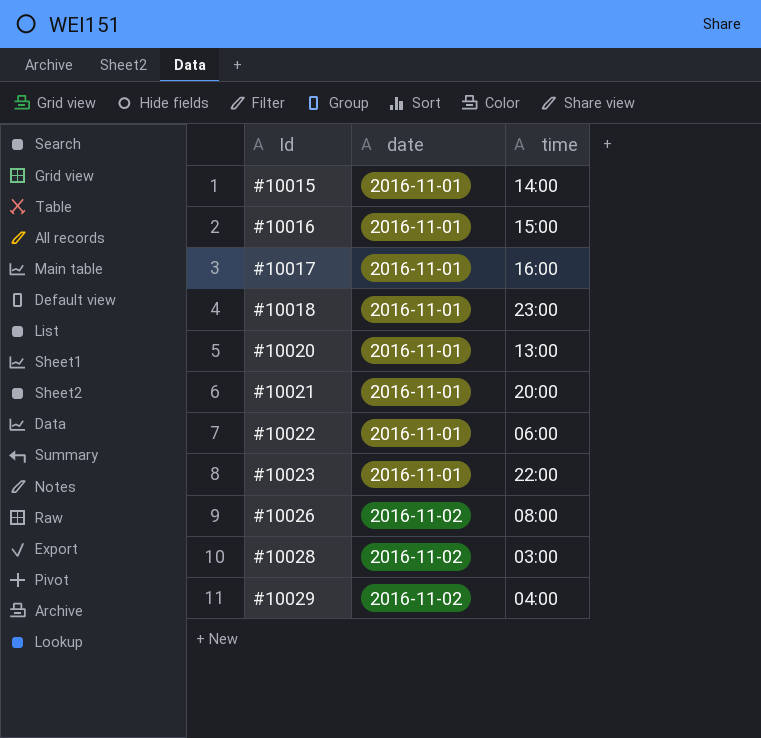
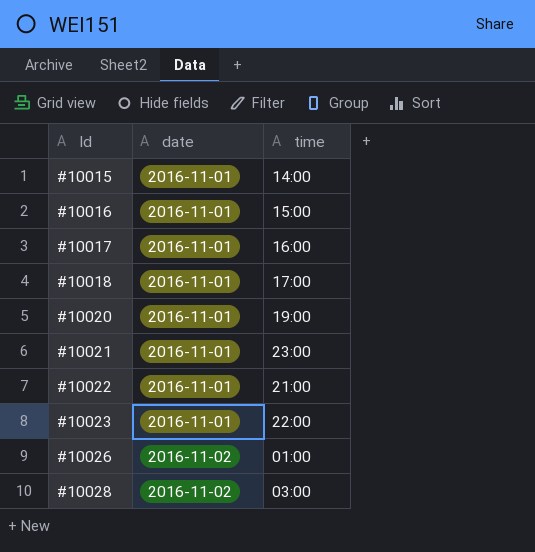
row #10029: 2016-11-02 | 04:00 -> none
#10018 | time: 23:00 -> 17:00
#10020 | time: 13:00 -> 19:00
#10021 | time: 20:00 -> 23:00
#10022 | time: 06:00 -> 21:00
#10026 | time: 08:00 -> 01:00

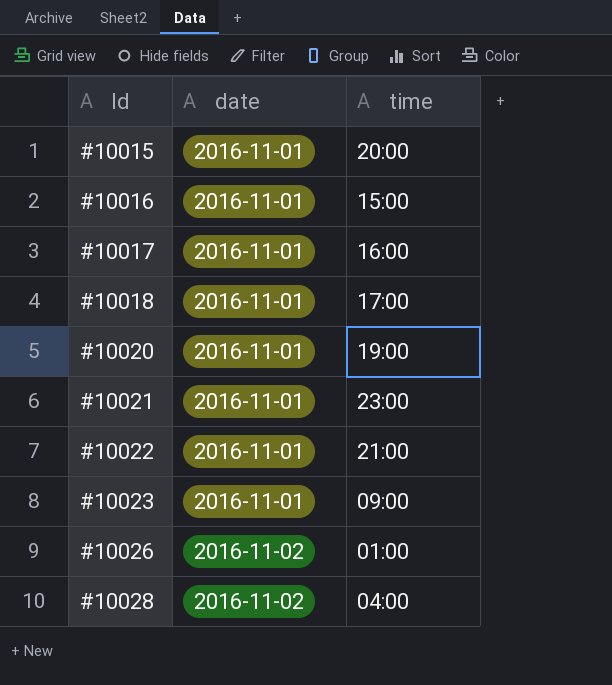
#10015 | time: 14:00 -> 20:00
#10023 | time: 22:00 -> 09:00
#10028 | time: 03:00 -> 04:00

